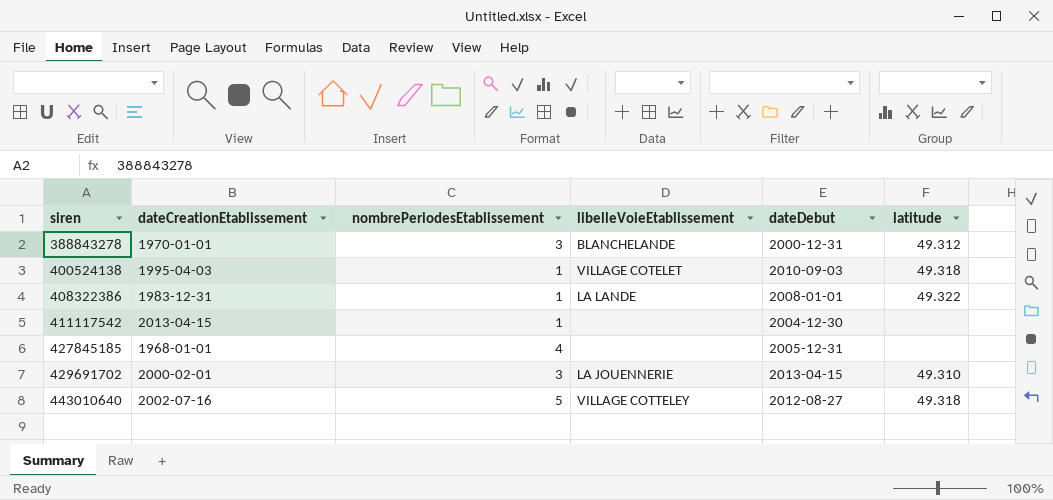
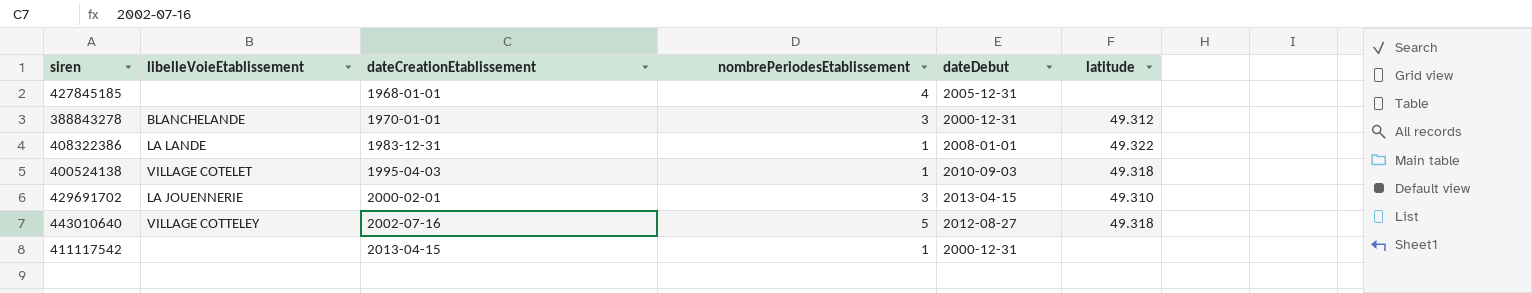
row order: siren ascending -> dateCreationEtablissement ascending
column libelleVoieEtablissement | position: 4 -> 2
411117542 | dateDebut: 2004-12-30 -> 2000-12-31

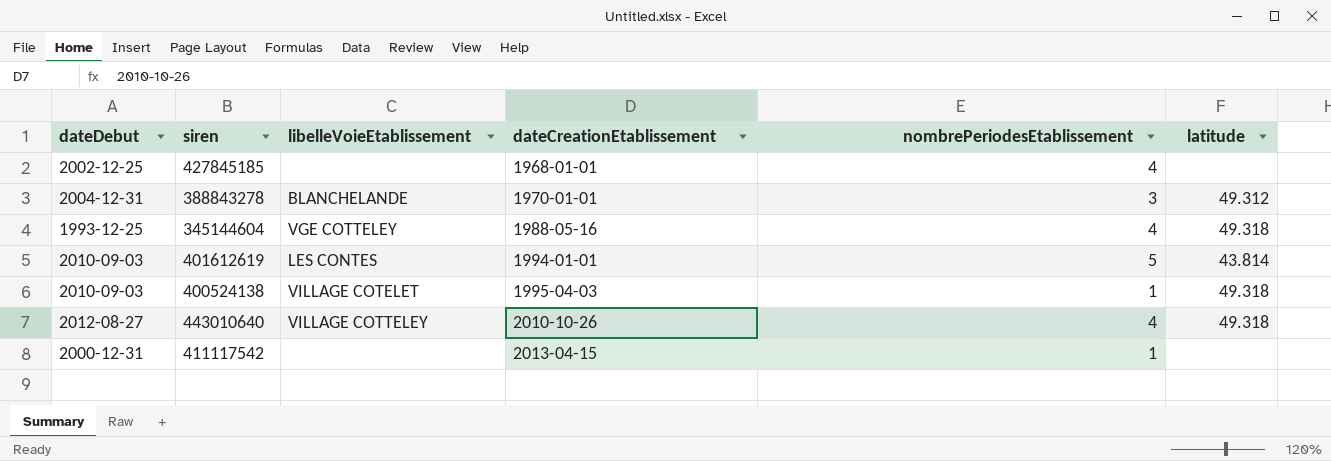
column dateDebut | position: 5 -> 1
row 408322386: LA LANDE | 1983-12-31 | 1 | 2008-01-01 | 49.322 -> none
row 429691702: LA JOUENNERIE | 2000-02-01 | 3 | 2013-04-15 | 49.310 -> none
427845185 | dateDebut: 2005-12-31 -> 2002-12-25
388843278 | dateDebut: 2000-12-31 -> 2004-12-31
row 345144604: none -> 1993-12-25 | VGE COTTELEY | 1988-05-16 | 4 | 49.318
row 401612619: none -> 2010-09-03 | LES CONTES | 1994-01-01 | 5 | 43.814
443010640 | dateCreationEtablissement: 2002-07-16 -> 2010-10-26
443010640 | nombrePeriodesEtablissement: 5 -> 4

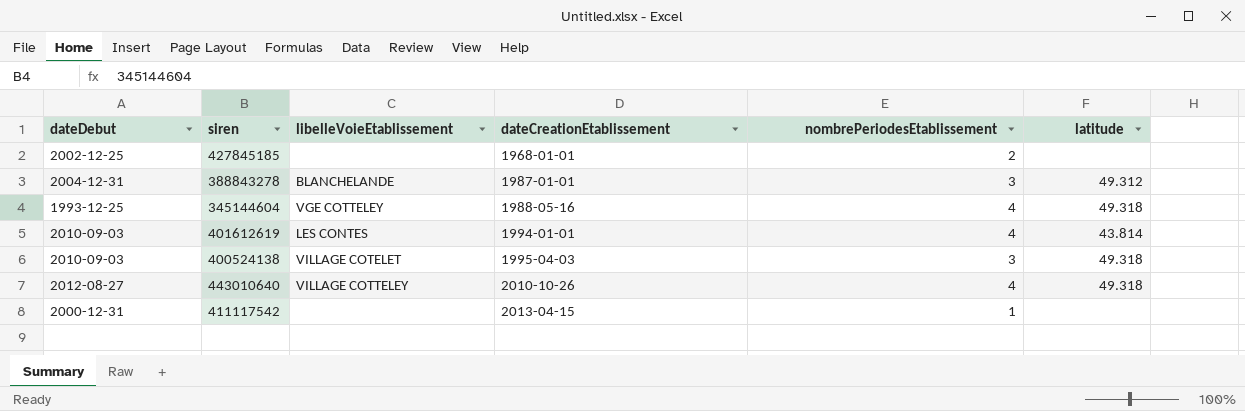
427845185 | nombrePeriodesEtablissement: 4 -> 2
388843278 | dateCreationEtablissement: 1970-01-01 -> 1987-01-01
401612619 | nombrePeriodesEtablissement: 5 -> 4
400524138 | nombrePeriodesEtablissement: 1 -> 3

